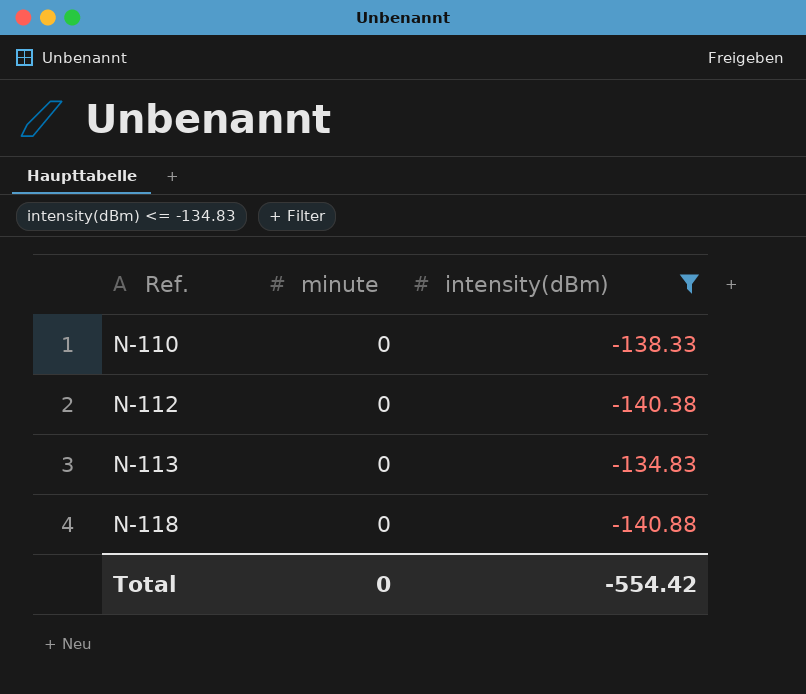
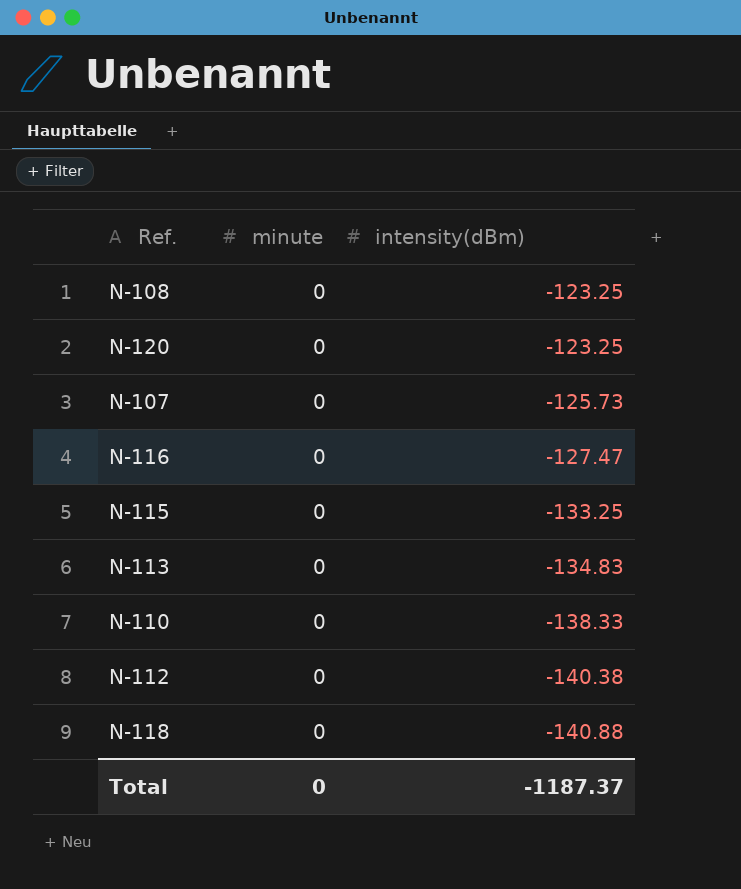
filter: intensity(dBm) <= -134.83 -> none
row order: Ref. ascending -> intensity(dBm) descending
Total | intensity(dBm): -554.42 -> -1187.37

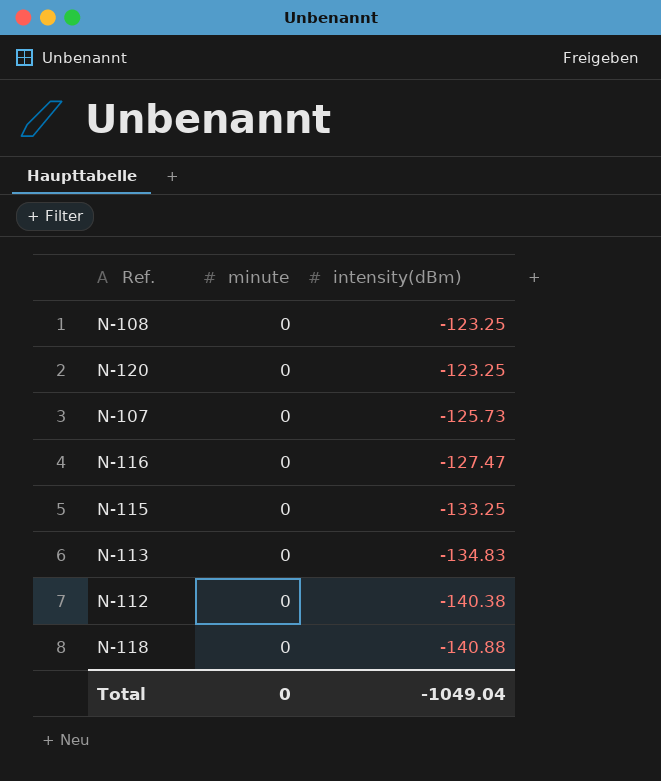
row N-110: 0 | -138.33 -> none
Total | intensity(dBm): -1187.37 -> -1049.04

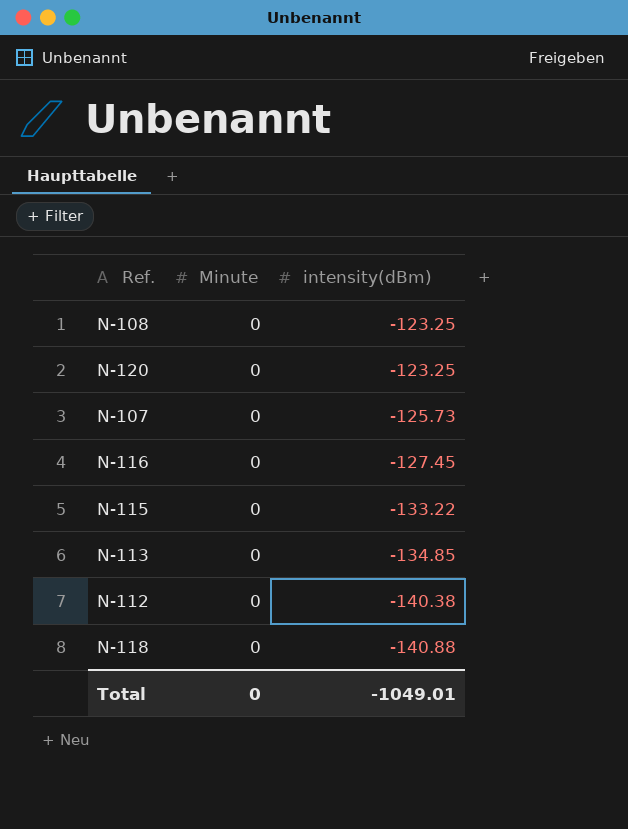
column name: minute -> Minute
N-116 | intensity(dBm): -127.47 -> -127.45
N-115 | intensity(dBm): -133.25 -> -133.22
N-113 | intensity(dBm): -134.83 -> -134.85
Total | intensity(dBm): -1049.04 -> -1049.01

